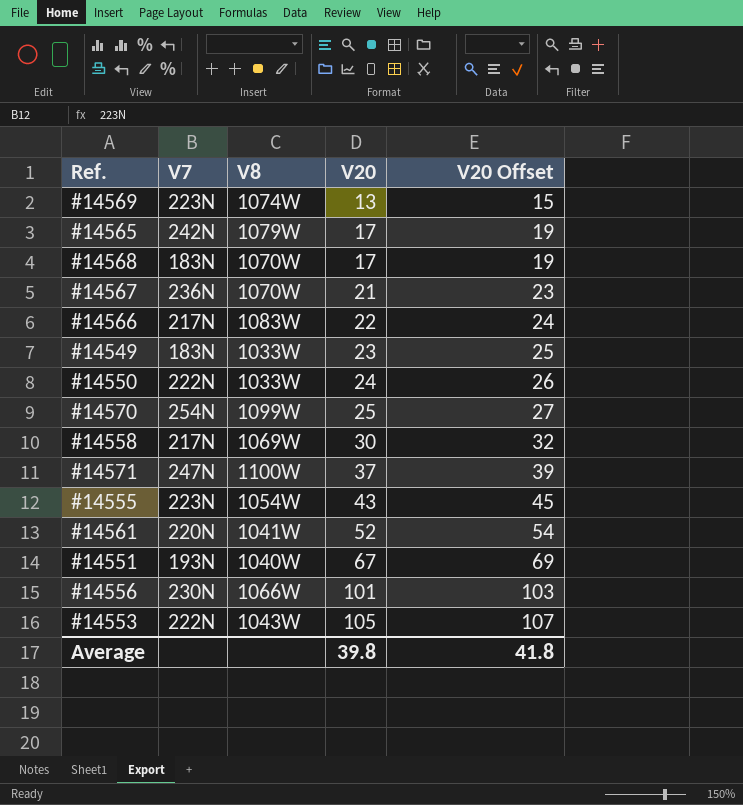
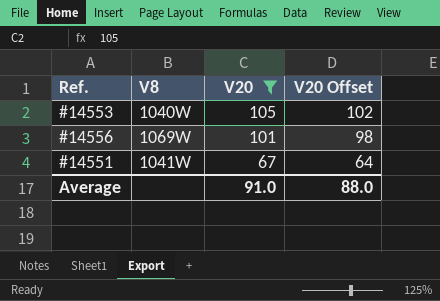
filter: none -> V20 >= 67
row order: V20 ascending -> V20 descending
column V7 | position: 2 -> none
column V20 Offset | formula: [V20] + 2 -> [V20] - 3
#14553 | V8: 1043W -> 1040W
#14556 | V8: 1066W -> 1069W
#14551 | V8: 1040W -> 1041W
Average | V20: 39.8 -> 91.0
Average | V20 Offset: 41.8 -> 88.0

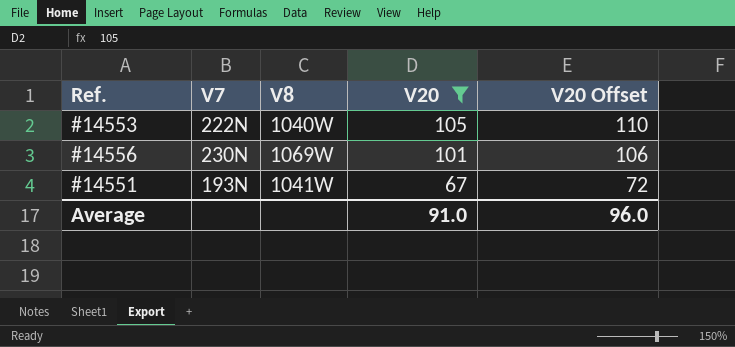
column V7 | position: none -> 2
column V20 Offset | formula: [V20] - 3 -> [V20] + 5
Average | V20 Offset: 88.0 -> 96.0

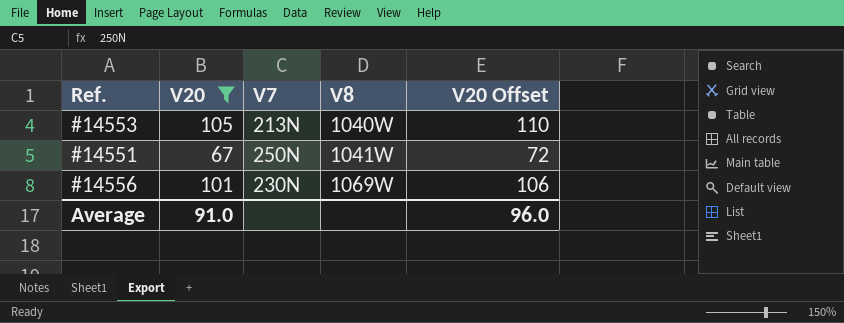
row order: V20 descending -> V8 ascending
column V20 | position: 4 -> 2
#14553 | V7: 222N -> 213N
#14551 | V7: 193N -> 250N

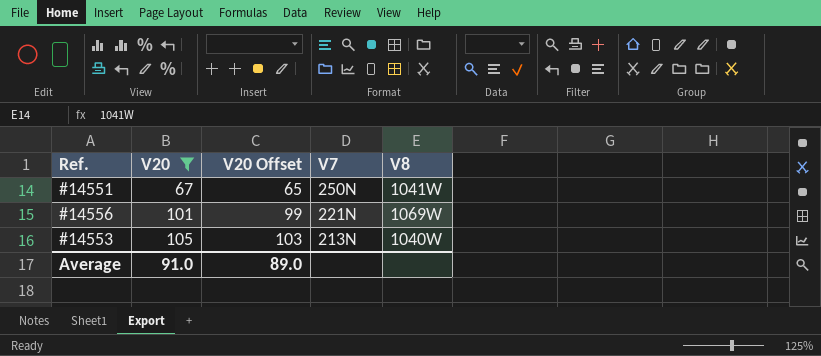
row order: V8 ascending -> V20 ascending
column V20 Offset | formula: [V20] + 5 -> [V20] - 2
column V20 Offset | position: 5 -> 3
#14556 | V7: 230N -> 221N
Average | V20 Offset: 96.0 -> 89.0

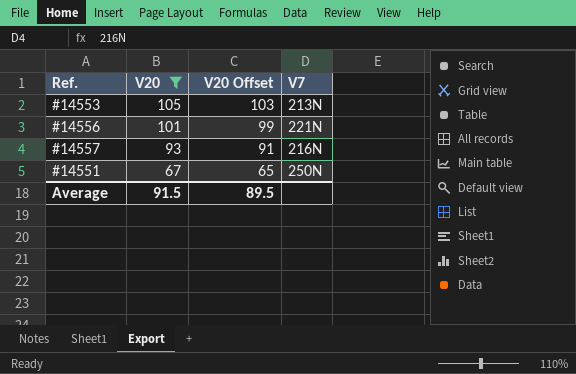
row order: V20 ascending -> V20 descending
column V8 | position: 5 -> none
row #14557: none -> 93 | 91 | 216N
Average | V20: 91.0 -> 91.5
Average | V20 Offset: 89.0 -> 89.5

